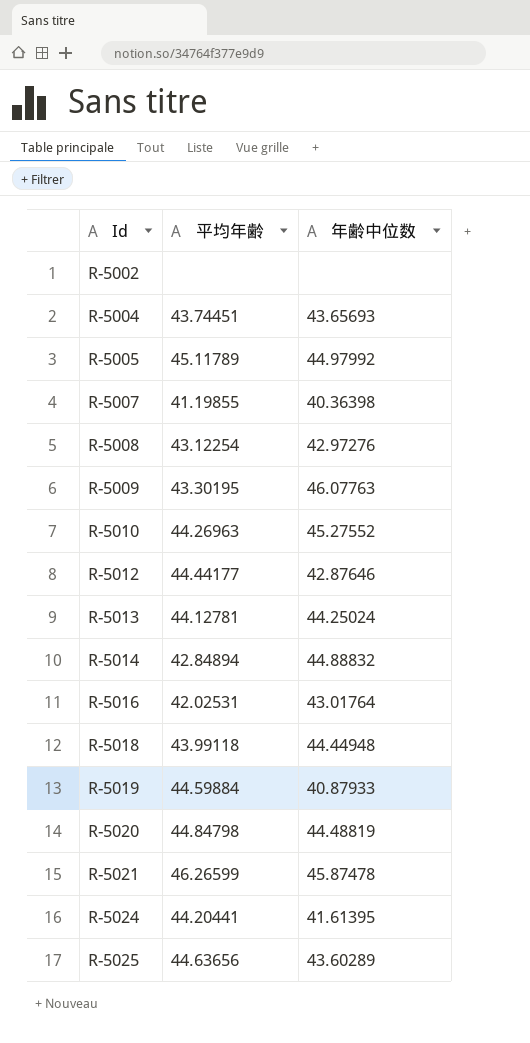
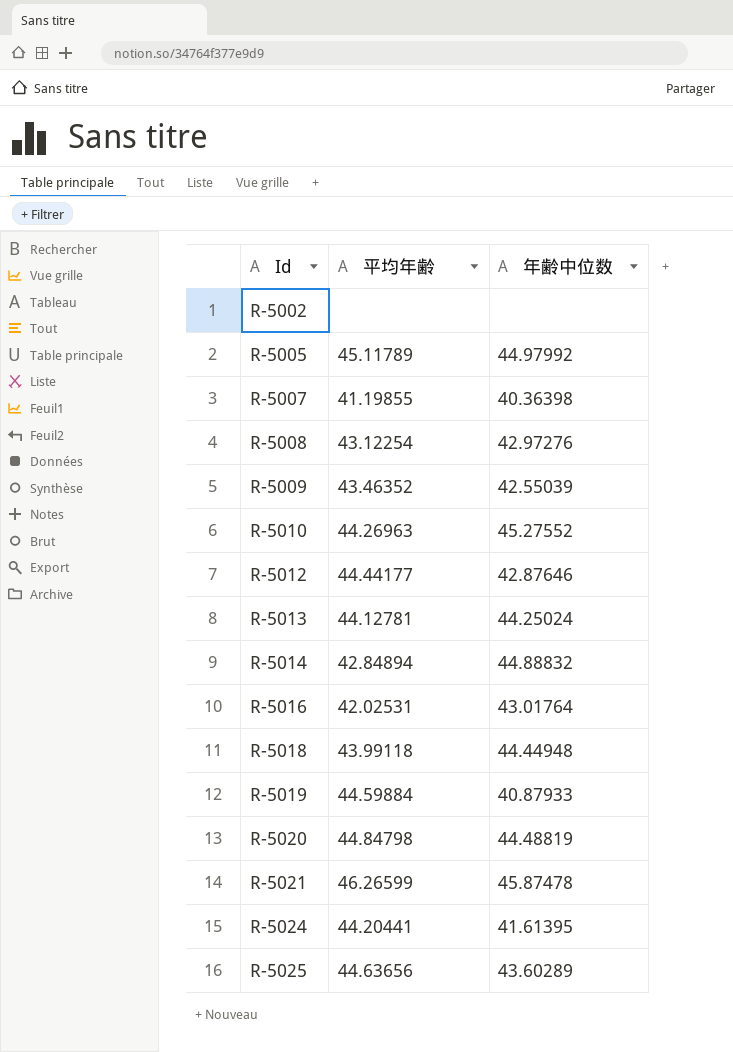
row R-5004: 43.74451 | 43.65693 -> none
R-5009 | 平均年齢: 43.30195 -> 43.46352
R-5009 | 年齢中位数: 46.07763 -> 42.55039

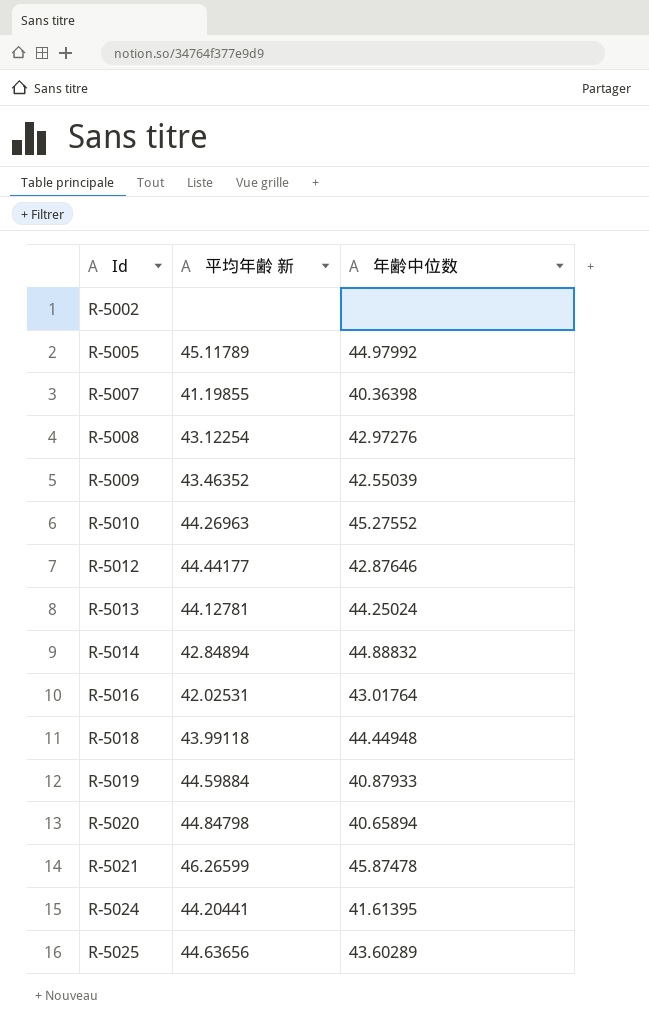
column name: 平均年齢 -> 平均年齢 新
R-5020 | 年齢中位数: 44.48819 -> 40.65894

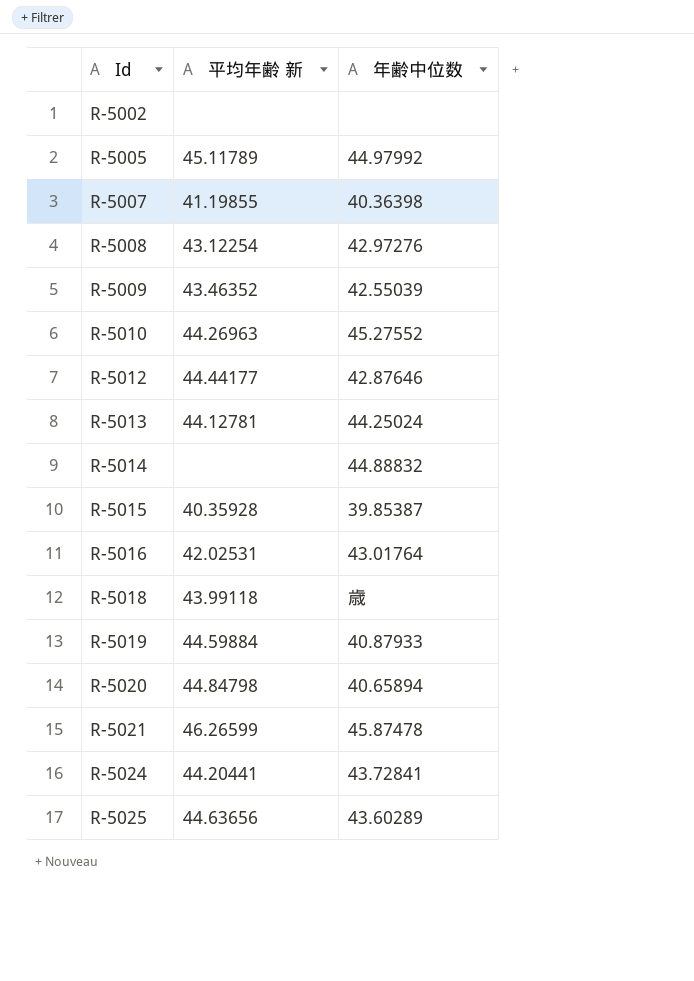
R-5014 | 平均年齢 新: 42.84894 -> none
row R-5015: none -> 40.35928 | 39.85387
R-5018 | 年齢中位数: 44.44948 -> 歳
R-5024 | 年齢中位数: 41.61395 -> 43.72841

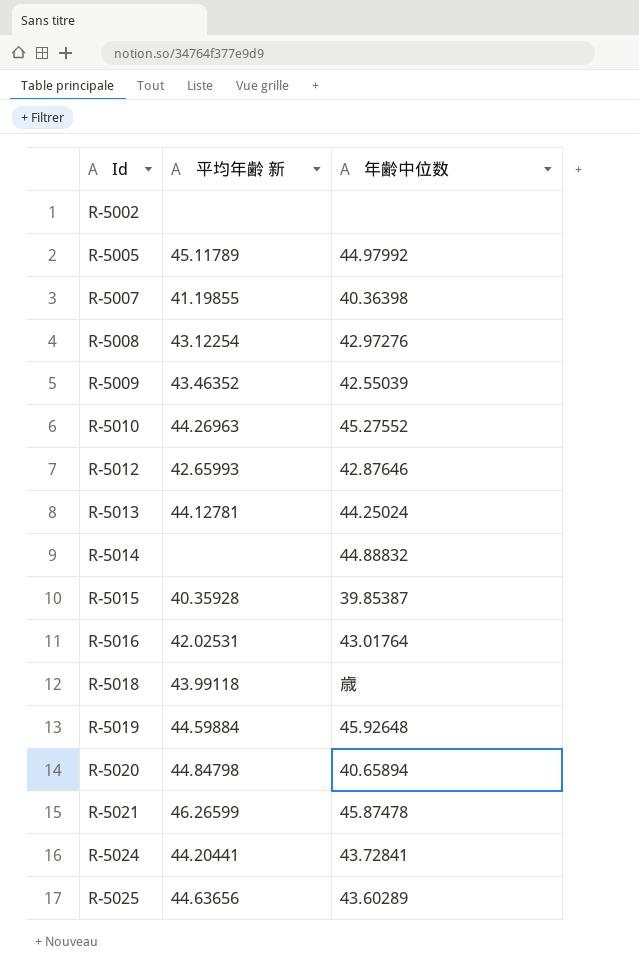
R-5012 | 平均年齢 新: 44.44177 -> 42.65993
R-5019 | 年齢中位数: 40.87933 -> 45.92648

